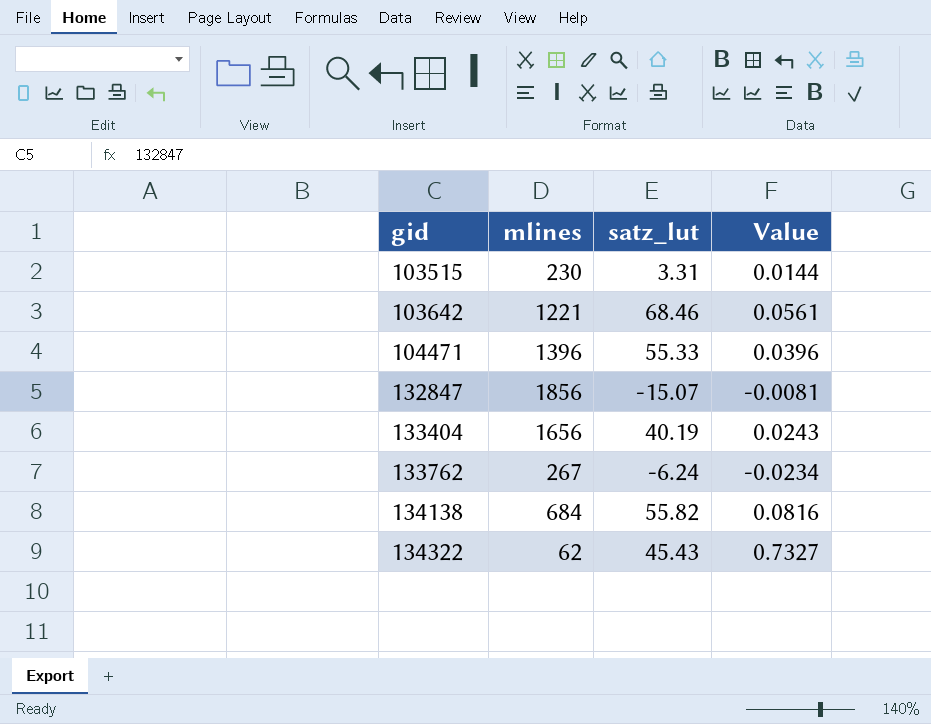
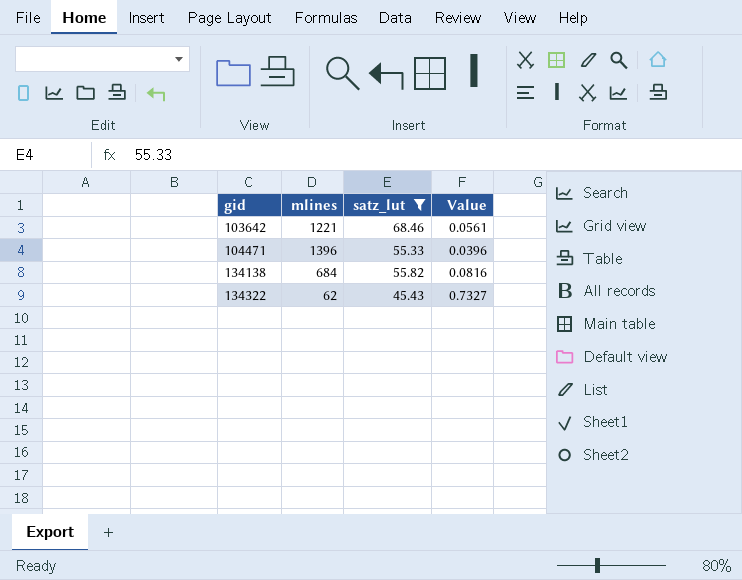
filter: none -> satz_lut >= 45.43

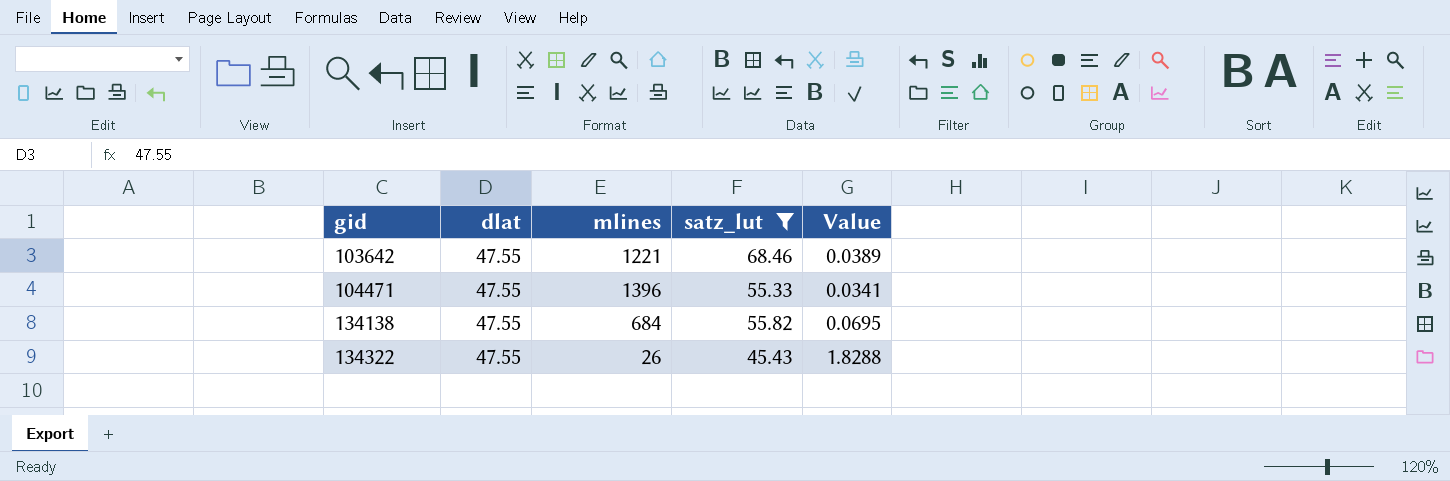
column dlat | position: none -> 2
column Value | formula: [satz_lut] / [mlines] -> [dlat] / [mlines]
134322 | mlines: 62 -> 26

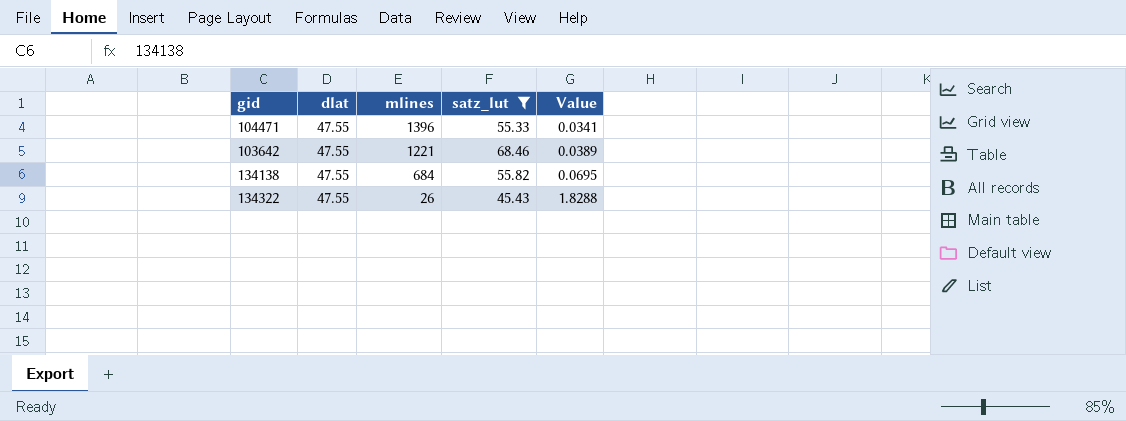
row order: gid ascending -> mlines descending

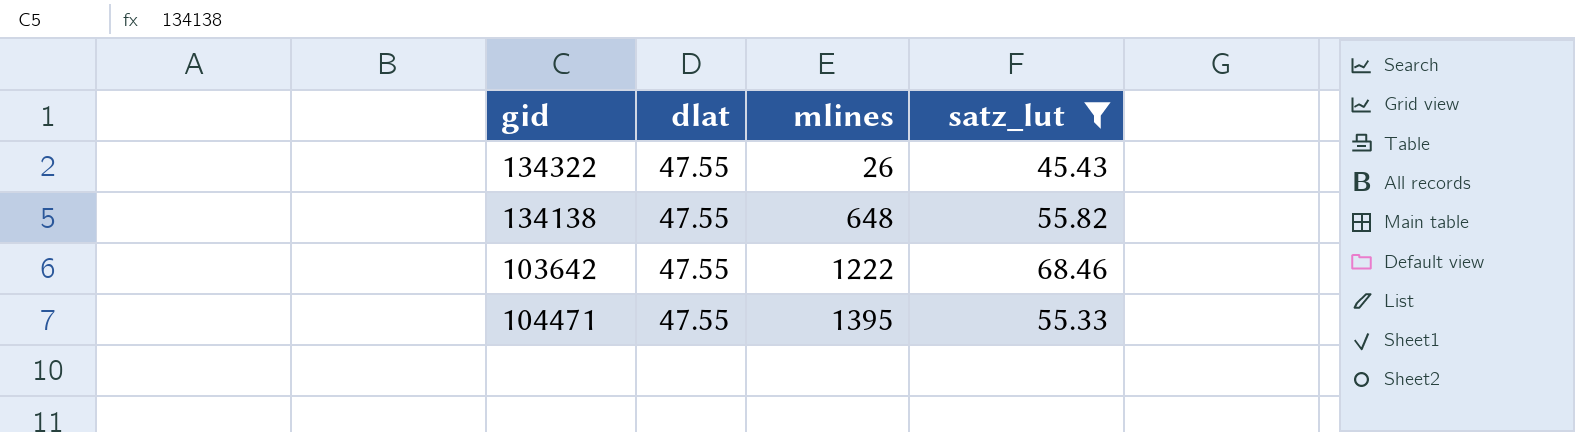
row order: mlines descending -> mlines ascending
column Value | formula: [dlat] / [mlines] -> none
134138 | mlines: 684 -> 648
103642 | mlines: 1221 -> 1222
104471 | mlines: 1396 -> 1395

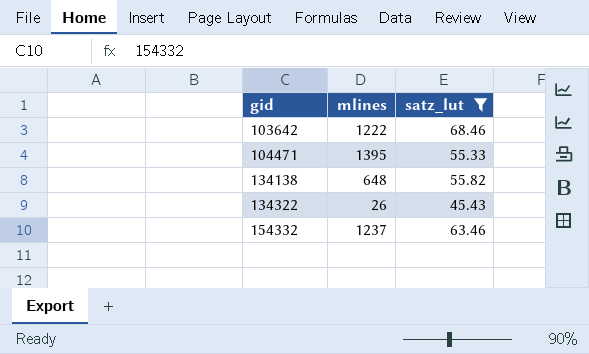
row order: mlines ascending -> gid ascending
column dlat | position: 2 -> none
row 154332: none -> 1237 | 63.46

